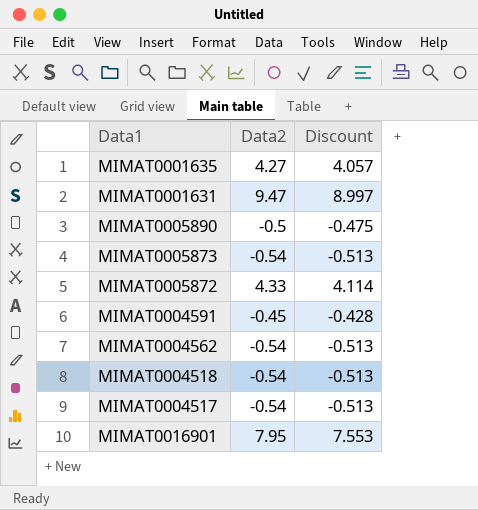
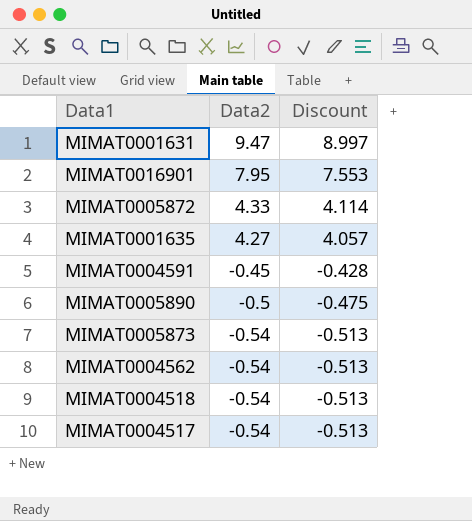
row order: none -> Data2 descending

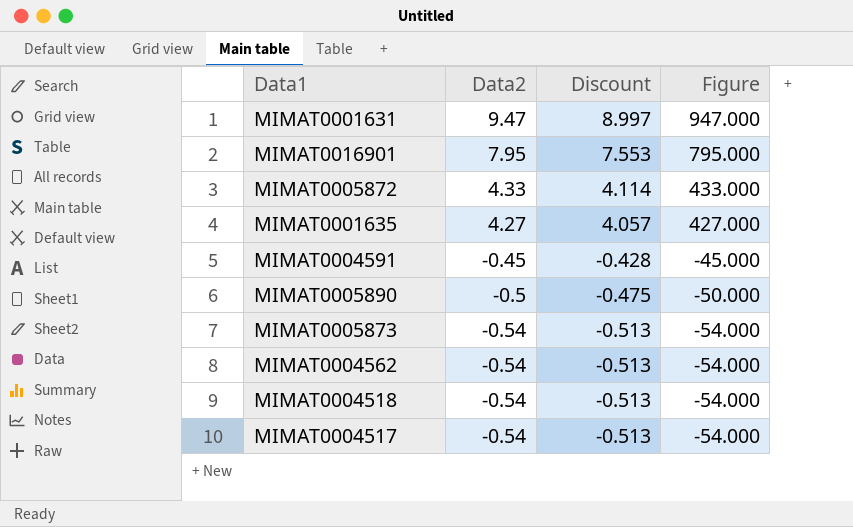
column Figure | formula: none -> [Data2] * 100

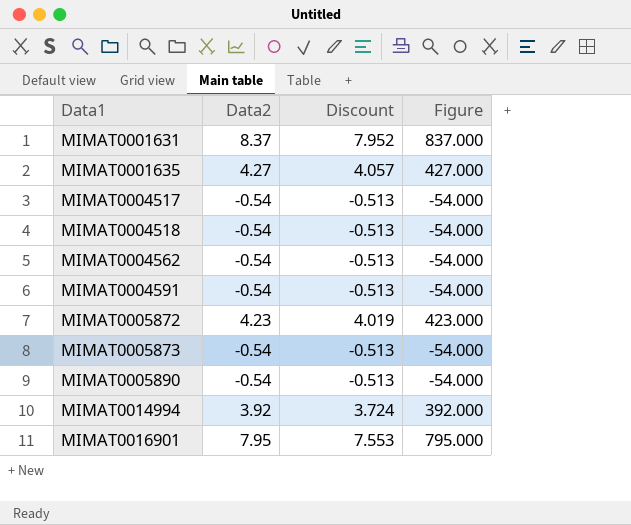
row order: Data2 descending -> Data1 ascending
MIMAT0001631 | Data2: 9.47 -> 8.37
MIMAT0001631 | Discount: 8.997 -> 7.952
MIMAT0001631 | Figure: 947.000 -> 837.000
MIMAT0004591 | Data2: -0.45 -> -0.54
MIMAT0004591 | Discount: -0.428 -> -0.513
MIMAT0004591 | Figure: -45.000 -> -54.000
MIMAT0005872 | Data2: 4.33 -> 4.23
MIMAT0005872 | Discount: 4.114 -> 4.019
MIMAT0005872 | Figure: 433.000 -> 423.000
MIMAT0005890 | Data2: -0.5 -> -0.54
MIMAT0005890 | Discount: -0.475 -> -0.513
MIMAT0005890 | Figure: -50.000 -> -54.000
row MIMAT0014994: none -> 3.92 | 3.724 | 392.000

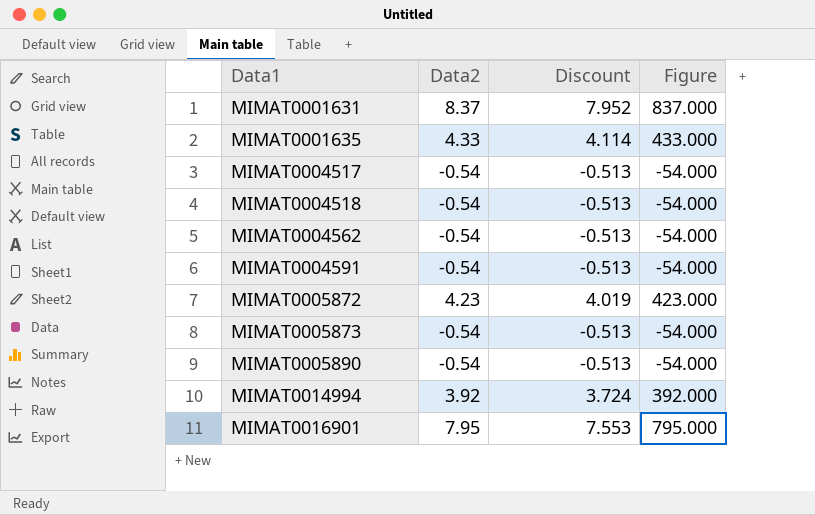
MIMAT0001635 | Data2: 4.27 -> 4.33
MIMAT0001635 | Discount: 4.057 -> 4.114
MIMAT0001635 | Figure: 427.000 -> 433.000

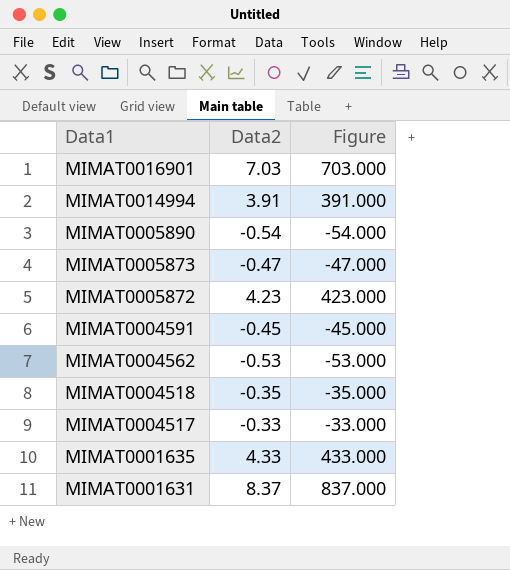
row order: Data1 ascending -> Data1 descending
column Discount | formula: [Data2] * 0.95 -> none
MIMAT0016901 | Data2: 7.95 -> 7.03
MIMAT0016901 | Figure: 795.000 -> 703.000
MIMAT0014994 | Data2: 3.92 -> 3.91
MIMAT0014994 | Figure: 392.000 -> 391.000
MIMAT0005873 | Data2: -0.54 -> -0.47
MIMAT0005873 | Figure: -54.000 -> -47.000
MIMAT0004591 | Data2: -0.54 -> -0.45
MIMAT0004591 | Figure: -54.000 -> -45.000
MIMAT0004562 | Data2: -0.54 -> -0.53
MIMAT0004562 | Figure: -54.000 -> -53.000
MIMAT0004518 | Data2: -0.54 -> -0.35
MIMAT0004518 | Figure: -54.000 -> -35.000
MIMAT0004517 | Data2: -0.54 -> -0.33
MIMAT0004517 | Figure: -54.000 -> -33.000

